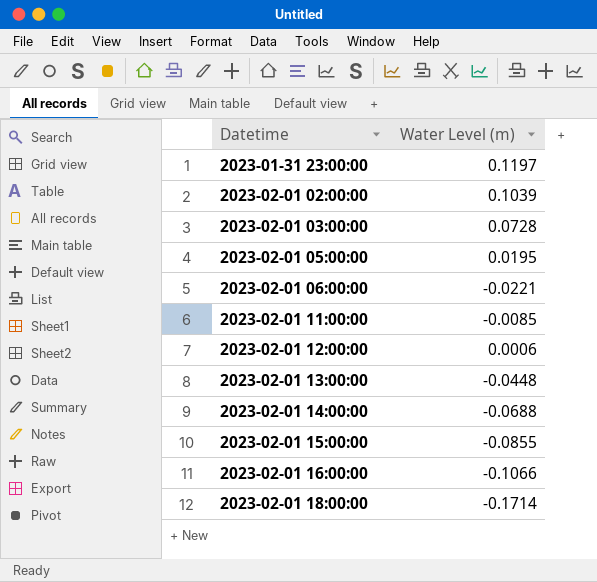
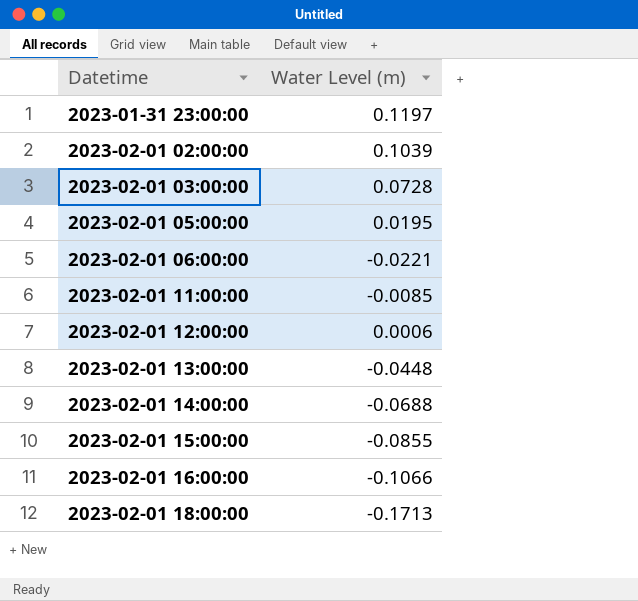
2023-02-01 18:00:00 | Water Level (m): -0.1714 -> -0.1713

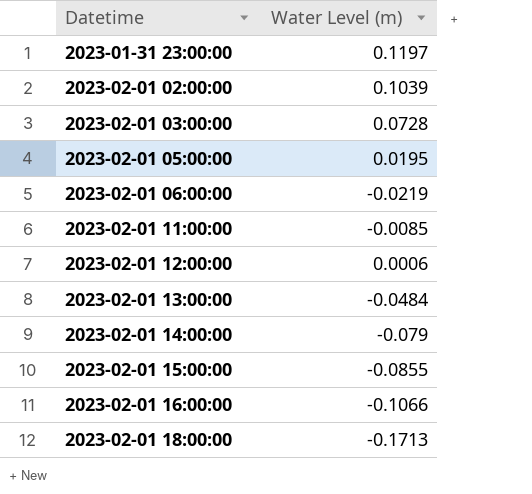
2023-02-01 06:00:00 | Water Level (m): -0.0221 -> -0.0219
2023-02-01 13:00:00 | Water Level (m): -0.0448 -> -0.0484
2023-02-01 14:00:00 | Water Level (m): -0.0688 -> -0.079

